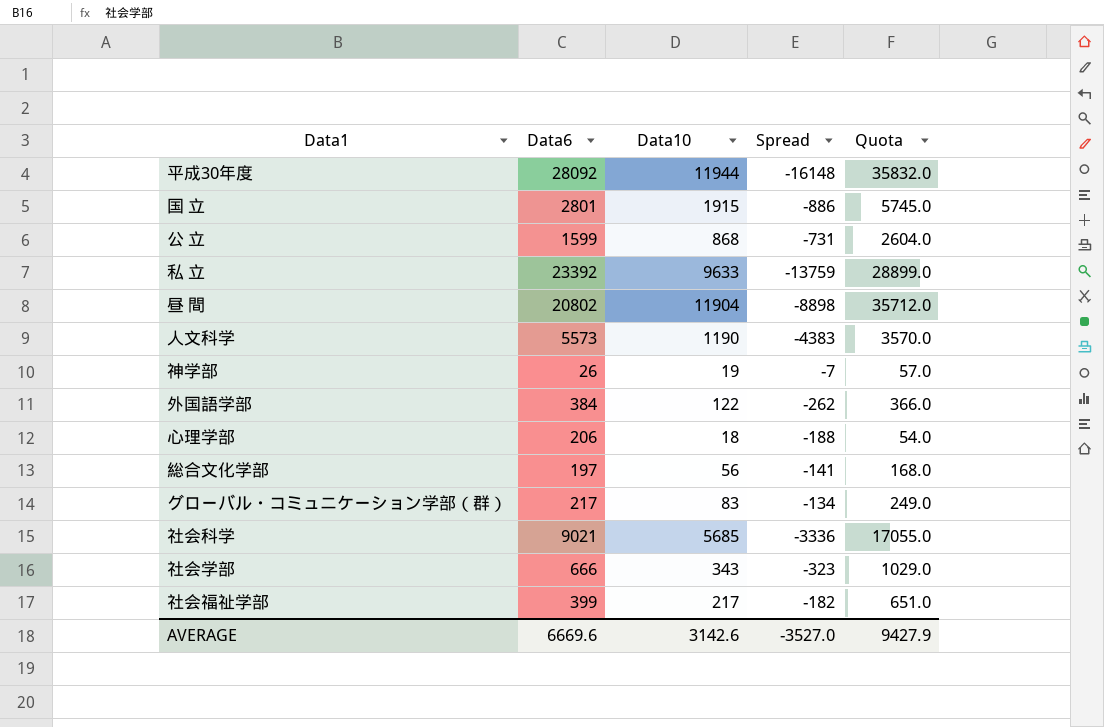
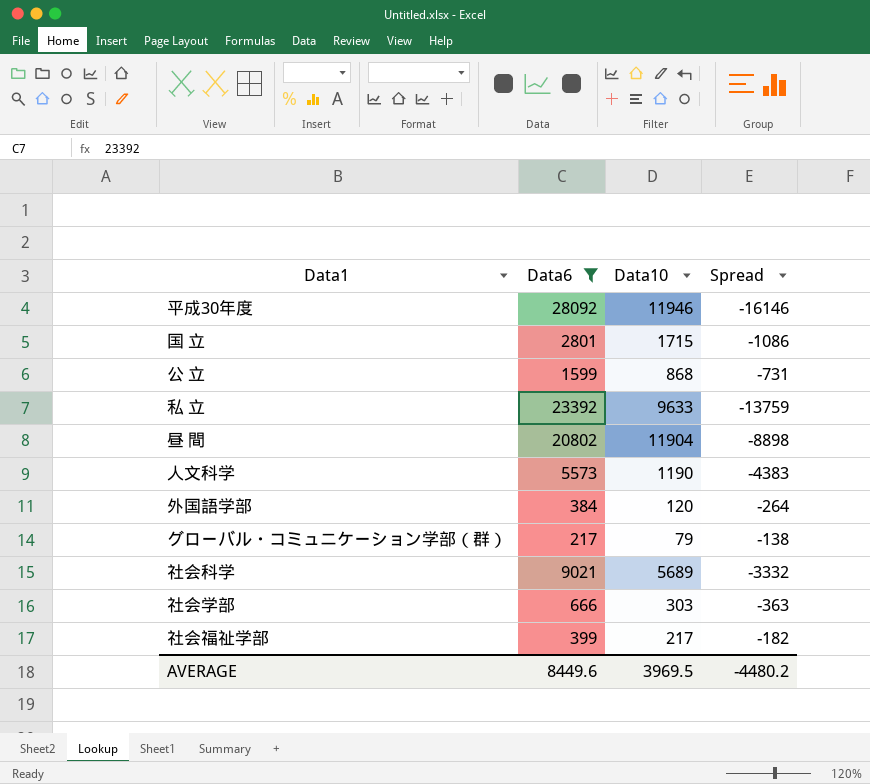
filter: none -> Data6 >= 217
column Quota | formula: [Data10] * 3 -> none
平成30年度 | Data10: 11944 -> 11946
平成30年度 | Spread: -16148 -> -16146
国 立 | Data10: 1915 -> 1715
国 立 | Spread: -886 -> -1086
外国語学部 | Data10: 122 -> 120
外国語学部 | Spread: -262 -> -264
グローバル・コミュニケーション学部（群） | Data10: 83 -> 79
グローバル・コミュニケーション学部（群） | Spread: -134 -> -138
社会科学 | Data10: 5685 -> 5689
社会科学 | Spread: -3336 -> -3332
社会学部 | Data10: 343 -> 303
社会学部 | Spread: -323 -> -363
AVERAGE | Data6: 6669.6 -> 8449.6
AVERAGE | Data10: 3142.6 -> 3969.5
AVERAGE | Spread: -3527.0 -> -4480.2

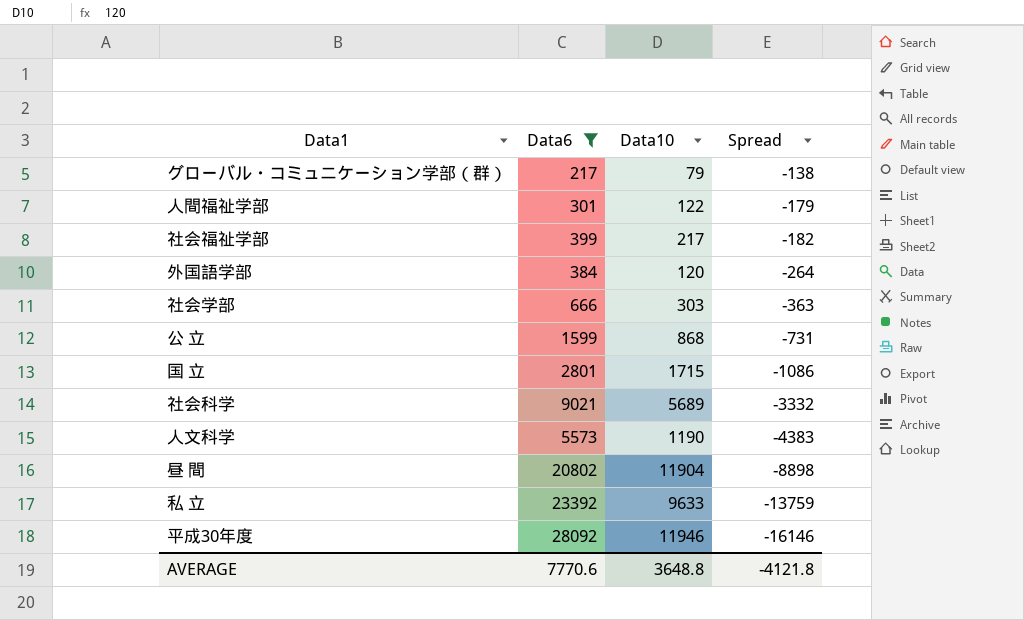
row order: none -> Spread descending
row 人間福祉学部: none -> 301 | 122 | -179
AVERAGE | Data6: 8449.6 -> 7770.6
AVERAGE | Data10: 3969.5 -> 3648.8
AVERAGE | Spread: -4480.2 -> -4121.8

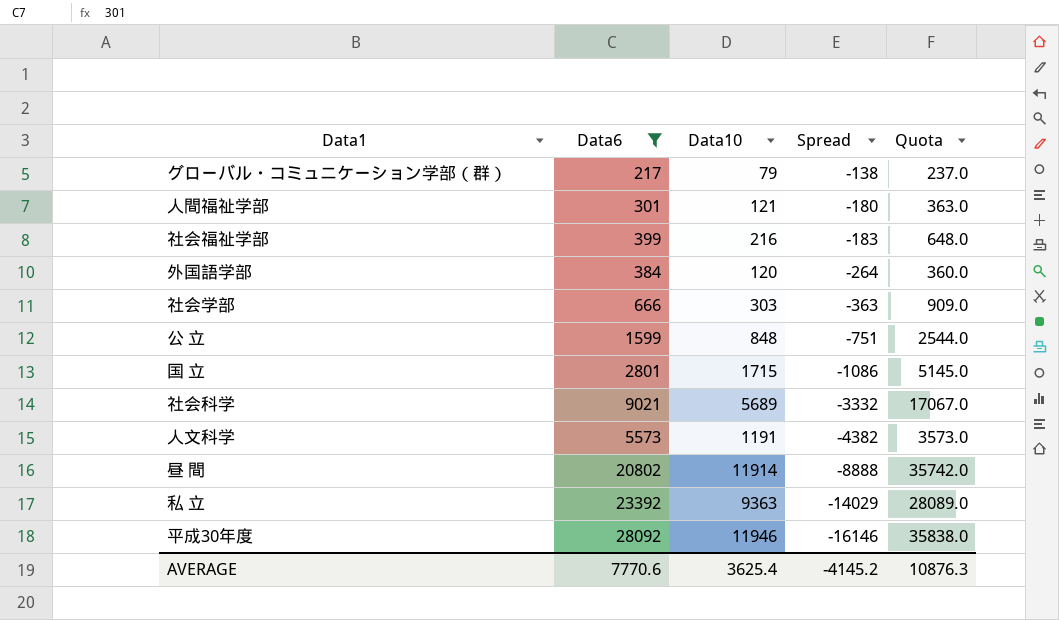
column Quota | formula: none -> [Data10] * 3
人間福祉学部 | Data10: 122 -> 121
人間福祉学部 | Spread: -179 -> -180
社会福祉学部 | Data10: 217 -> 216
社会福祉学部 | Spread: -182 -> -183
公 立 | Data10: 868 -> 848
公 立 | Spread: -731 -> -751
人文科学 | Data10: 1190 -> 1191
人文科学 | Spread: -4383 -> -4382
昼 間 | Data10: 11904 -> 11914
昼 間 | Spread: -8898 -> -8888
私 立 | Data10: 9633 -> 9363
私 立 | Spread: -13759 -> -14029
AVERAGE | Data10: 3648.8 -> 3625.4
AVERAGE | Spread: -4121.8 -> -4145.2

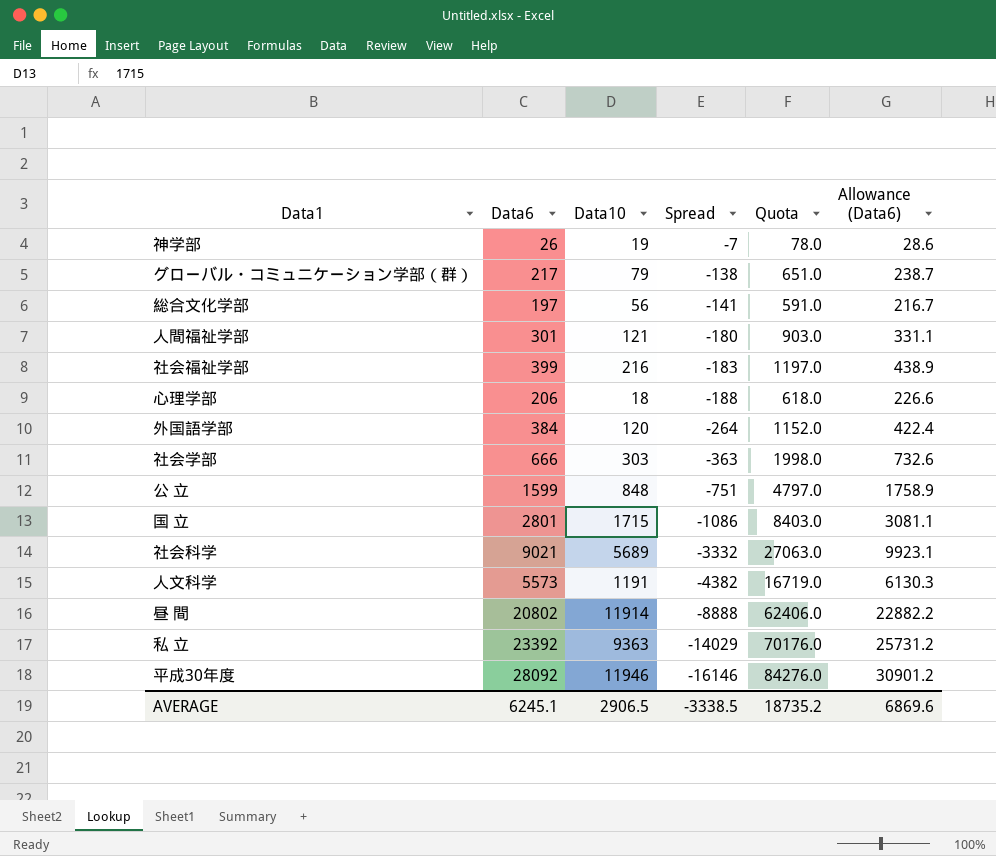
filter: Data6 >= 217 -> none
column Quota | formula: [Data10] * 3 -> [Data6] * 3
column Allowance (Data6) | formula: none -> [Data6] * 1.1
AVERAGE | Data6: 7770.6 -> 6245.1
AVERAGE | Data10: 3625.4 -> 2906.5
AVERAGE | Spread: -4145.2 -> -3338.5
AVERAGE | Quota: 10876.3 -> 18735.2

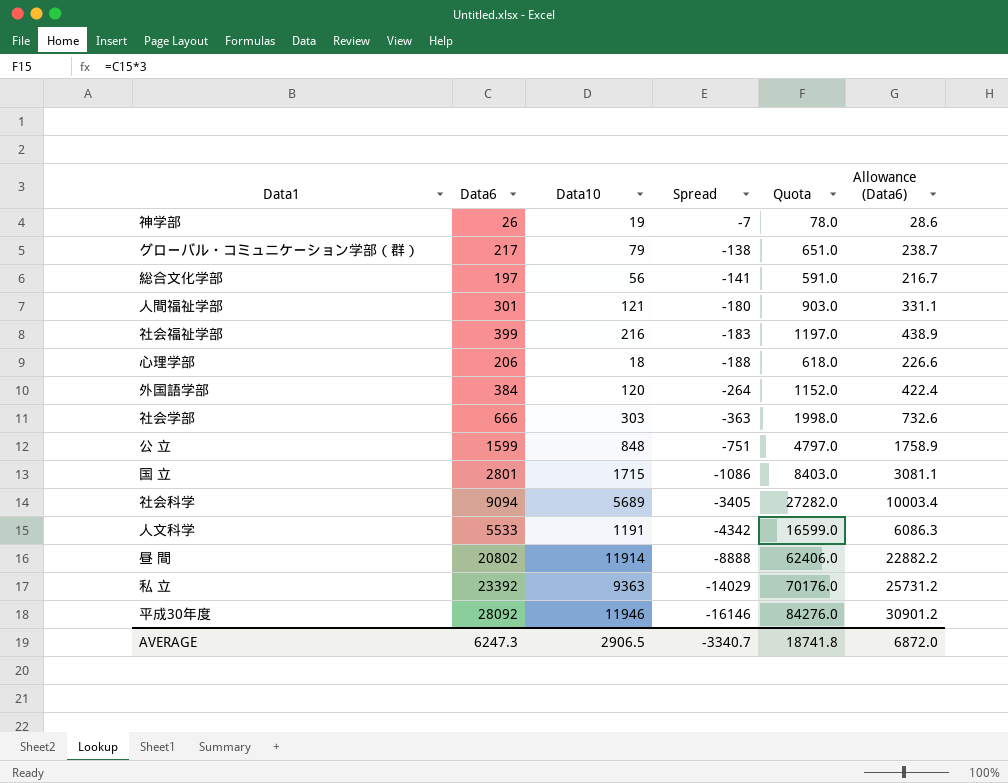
社会科学 | Data6: 9021 -> 9094
社会科学 | Spread: -3332 -> -3405
社会科学 | Quota: 27063.0 -> 27282.0
社会科学 | Allowance (Data6): 9923.1 -> 10003.4
人文科学 | Data6: 5573 -> 5533
人文科学 | Spread: -4382 -> -4342
人文科学 | Quota: 16719.0 -> 16599.0
人文科学 | Allowance (Data6): 6130.3 -> 6086.3
AVERAGE | Data6: 6245.1 -> 6247.3
AVERAGE | Spread: -3338.5 -> -3340.7
AVERAGE | Quota: 18735.2 -> 18741.8
AVERAGE | Allowance (Data6): 6869.6 -> 6872.0

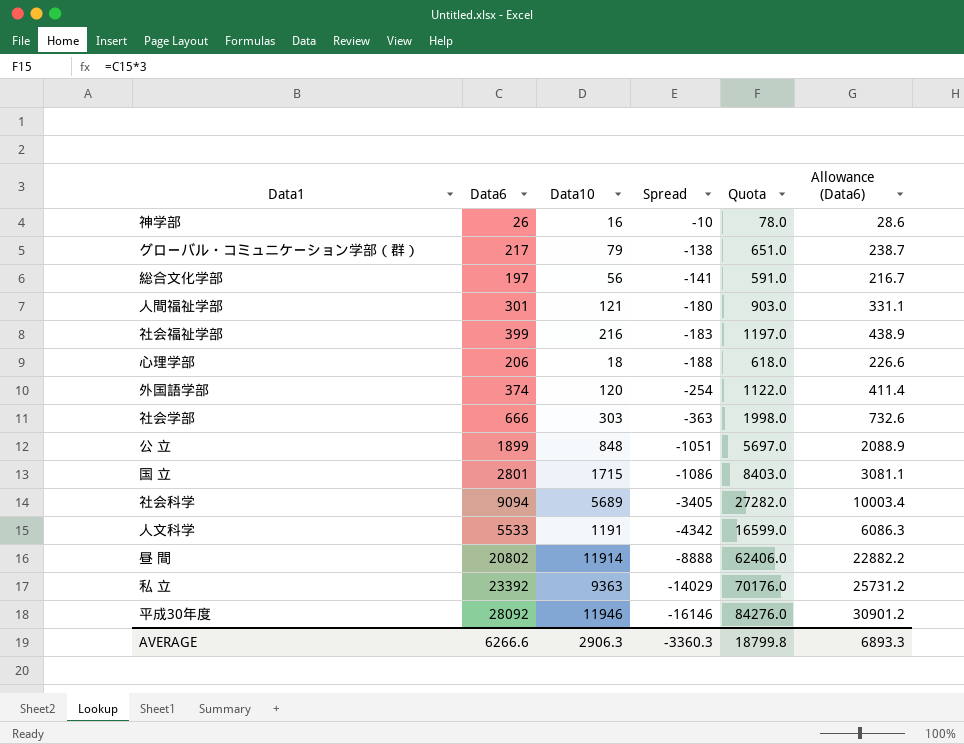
神学部 | Data10: 19 -> 16
神学部 | Spread: -7 -> -10
外国語学部 | Data6: 384 -> 374
外国語学部 | Spread: -264 -> -254
外国語学部 | Quota: 1152.0 -> 1122.0
外国語学部 | Allowance (Data6): 422.4 -> 411.4
公 立 | Data6: 1599 -> 1899
公 立 | Spread: -751 -> -1051
公 立 | Quota: 4797.0 -> 5697.0
公 立 | Allowance (Data6): 1758.9 -> 2088.9
AVERAGE | Data6: 6247.3 -> 6266.6
AVERAGE | Data10: 2906.5 -> 2906.3
AVERAGE | Spread: -3340.7 -> -3360.3
AVERAGE | Quota: 18741.8 -> 18799.8
AVERAGE | Allowance (Data6): 6872.0 -> 6893.3

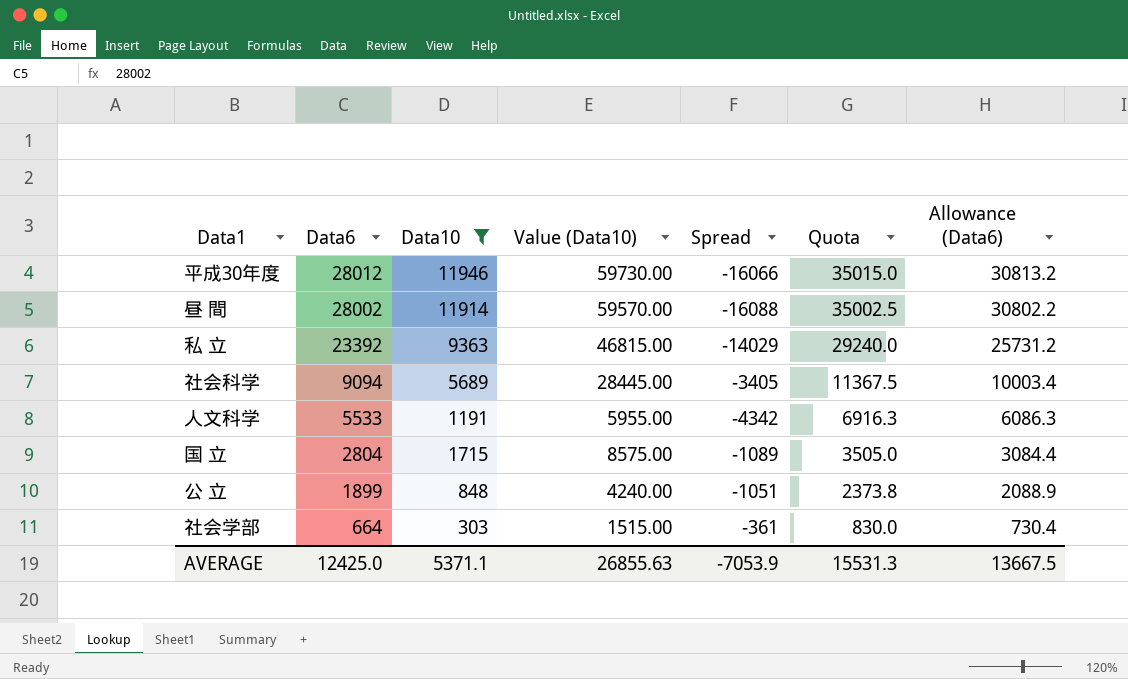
filter: none -> Data10 >= 303
row order: Spread descending -> Data6 descending
column Value (Data10) | formula: none -> [Data10] * 5
column Quota | formula: [Data6] * 3 -> [Data6] * 1.25
平成30年度 | Data6: 28092 -> 28012
平成30年度 | Spread: -16146 -> -16066
平成30年度 | Allowance (Data6): 30901.2 -> 30813.2
昼 間 | Data6: 20802 -> 28002
昼 間 | Spread: -8888 -> -16088
昼 間 | Allowance (Data6): 22882.2 -> 30802.2
国 立 | Data6: 2801 -> 2804
国 立 | Spread: -1086 -> -1089
国 立 | Allowance (Data6): 3081.1 -> 3084.4
社会学部 | Data6: 666 -> 664
社会学部 | Spread: -363 -> -361
社会学部 | Allowance (Data6): 732.6 -> 730.4
AVERAGE | Data6: 6266.6 -> 12425.0
AVERAGE | Data10: 2906.3 -> 5371.1
AVERAGE | Spread: -3360.3 -> -7053.9
AVERAGE | Quota: 18799.8 -> 15531.3
AVERAGE | Allowance (Data6): 6893.3 -> 13667.5

